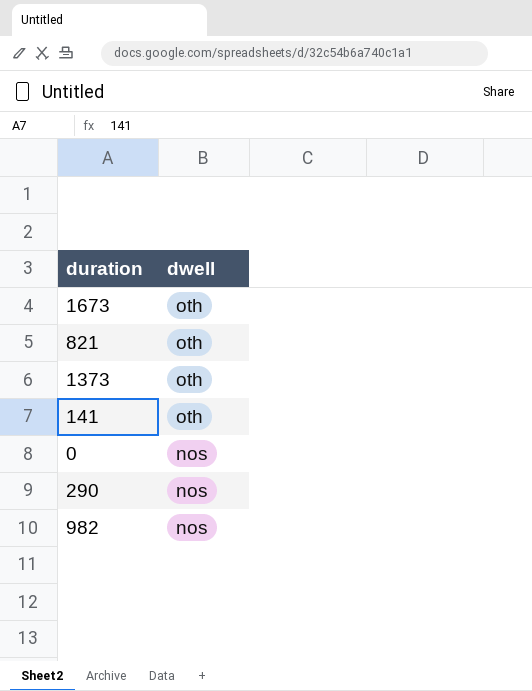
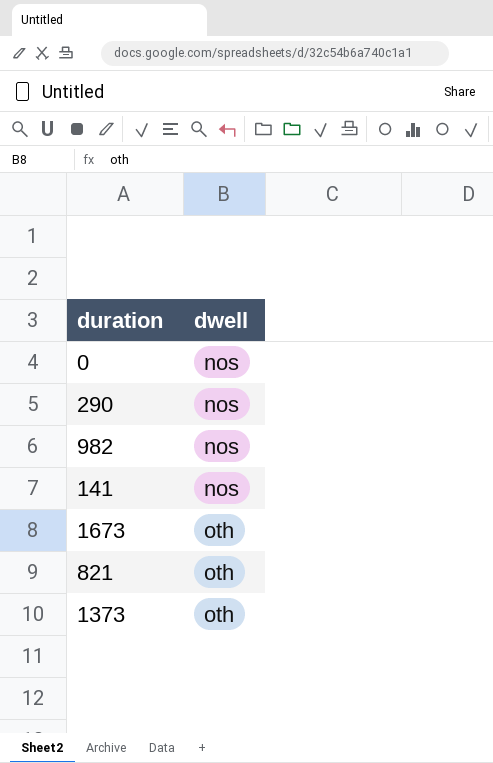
row order: dwell descending -> dwell ascending
141 | dwell: oth -> nos

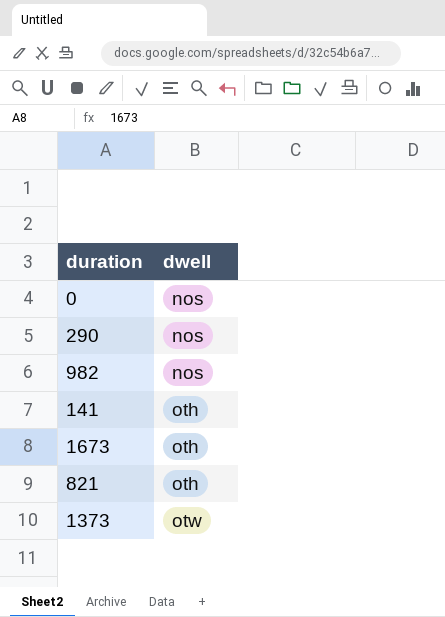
141 | dwell: nos -> oth
1373 | dwell: oth -> otw

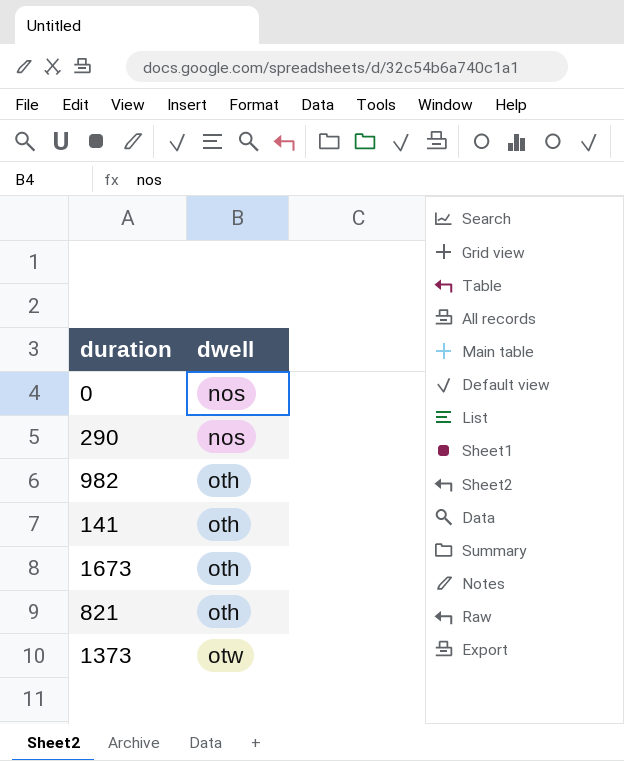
982 | dwell: nos -> oth

